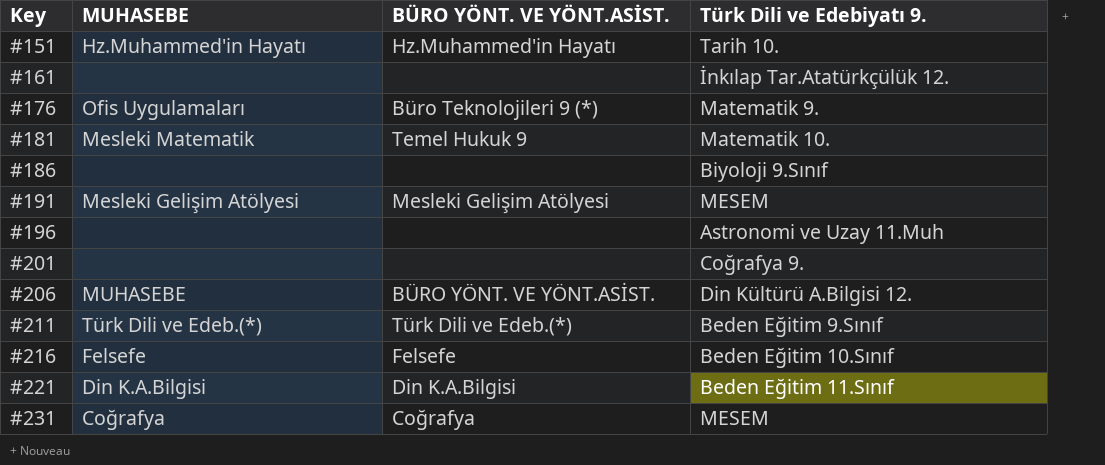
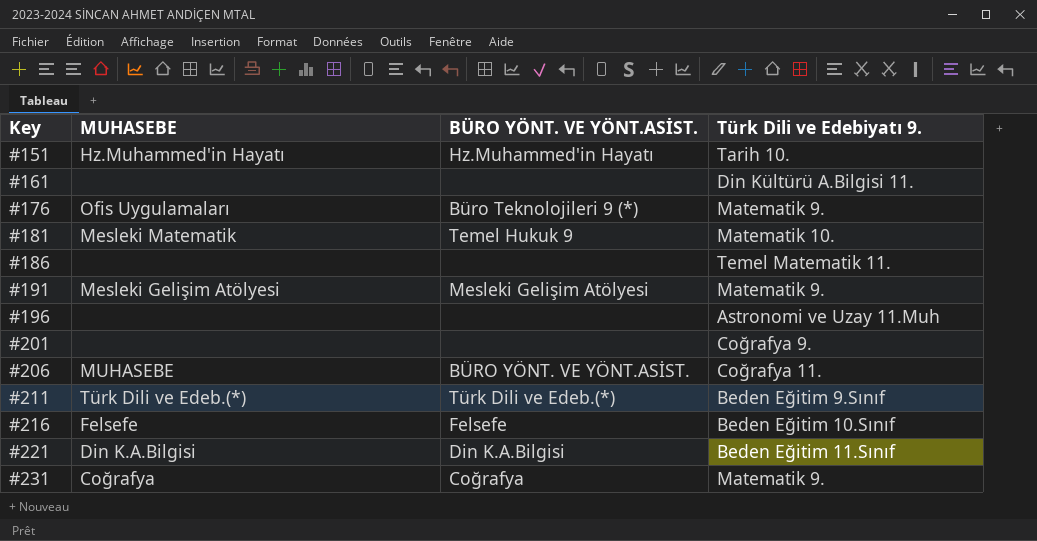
#161 | Türk Dili ve Edebiyatı 9.: İnkılap Tar.Atatürkçülük 12. -> Din Kültürü A.Bilgisi 11.
#186 | Türk Dili ve Edebiyatı 9.: Biyoloji 9.Sınıf -> Temel Matematik 11.
#191 | Türk Dili ve Edebiyatı 9.: MESEM -> Matematik 9.
#206 | Türk Dili ve Edebiyatı 9.: Din Kültürü A.Bilgisi 12. -> Coğrafya 11.
#231 | Türk Dili ve Edebiyatı 9.: MESEM -> Matematik 9.

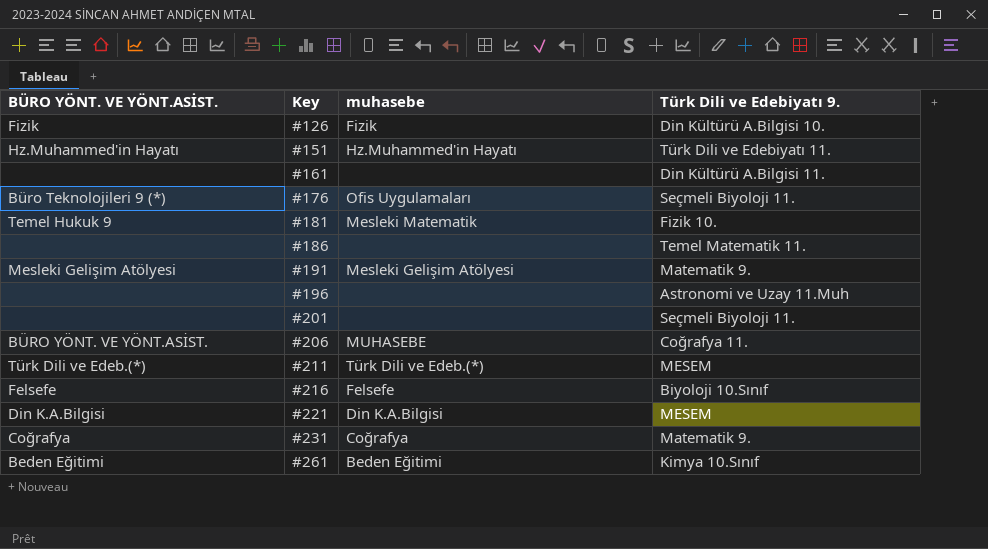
column BÜRO YÖNT. VE YÖNT.ASİST. | position: 3 -> 1
column name: MUHASEBE -> muhasebe
row #126: none -> Fizik | Fizik | Din Kültürü A.Bilgisi 10.
#151 | Türk Dili ve Edebiyatı 9.: Tarih 10. -> Türk Dili ve Edebiyatı 11.
#176 | Türk Dili ve Edebiyatı 9.: Matematik 9. -> Seçmeli Biyoloji 11.
#181 | Türk Dili ve Edebiyatı 9.: Matematik 10. -> Fizik 10.
#201 | Türk Dili ve Edebiyatı 9.: Coğrafya 9. -> Seçmeli Biyoloji 11.
#211 | Türk Dili ve Edebiyatı 9.: Beden Eğitim 9.Sınıf -> MESEM
#216 | Türk Dili ve Edebiyatı 9.: Beden Eğitim 10.Sınıf -> Biyoloji 10.Sınıf
#221 | Türk Dili ve Edebiyatı 9.: Beden Eğitim 11.Sınıf -> MESEM
row #261: none -> Beden Eğitimi | Beden Eğitimi | Kimya 10.Sınıf

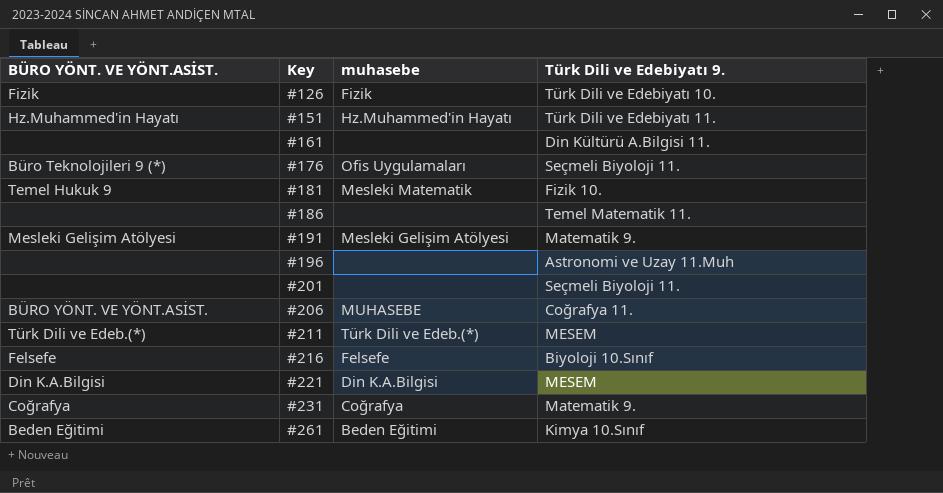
#126 | Türk Dili ve Edebiyatı 9.: Din Kültürü A.Bilgisi 10. -> Türk Dili ve Edebiyatı 10.

